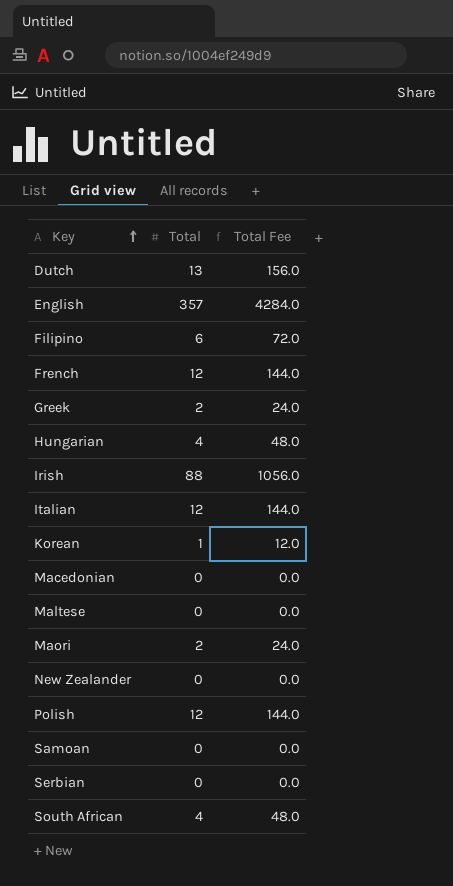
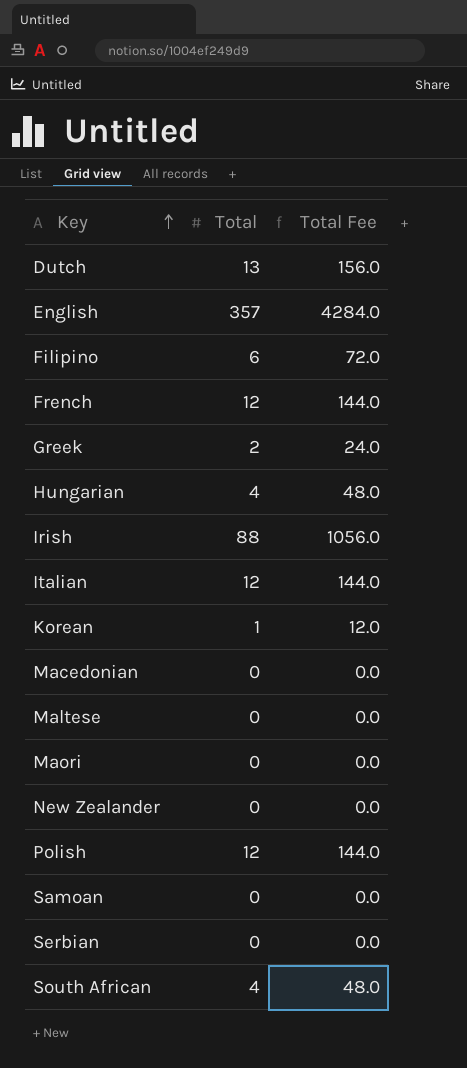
Maori | Total: 2 -> 0
Maori | Total Fee: 24.0 -> 0.0

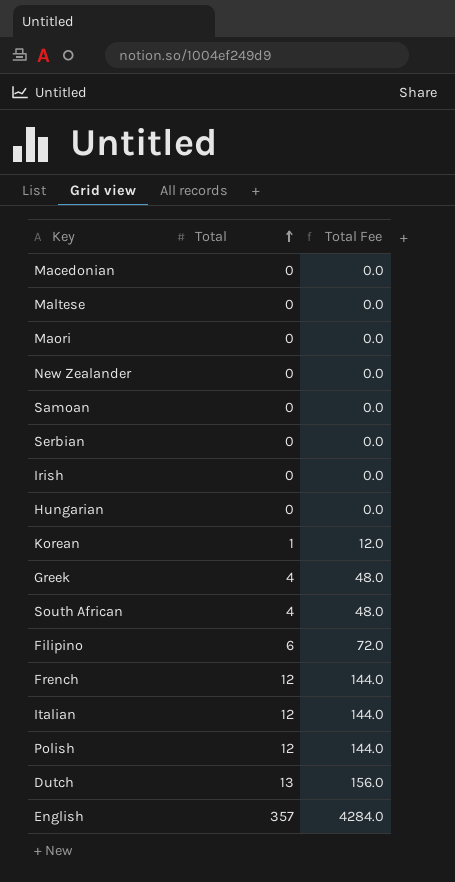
row order: Key ascending -> Total ascending
Irish | Total: 88 -> 0
Irish | Total Fee: 1056.0 -> 0.0
Hungarian | Total: 4 -> 0
Hungarian | Total Fee: 48.0 -> 0.0
Greek | Total: 2 -> 4
Greek | Total Fee: 24.0 -> 48.0

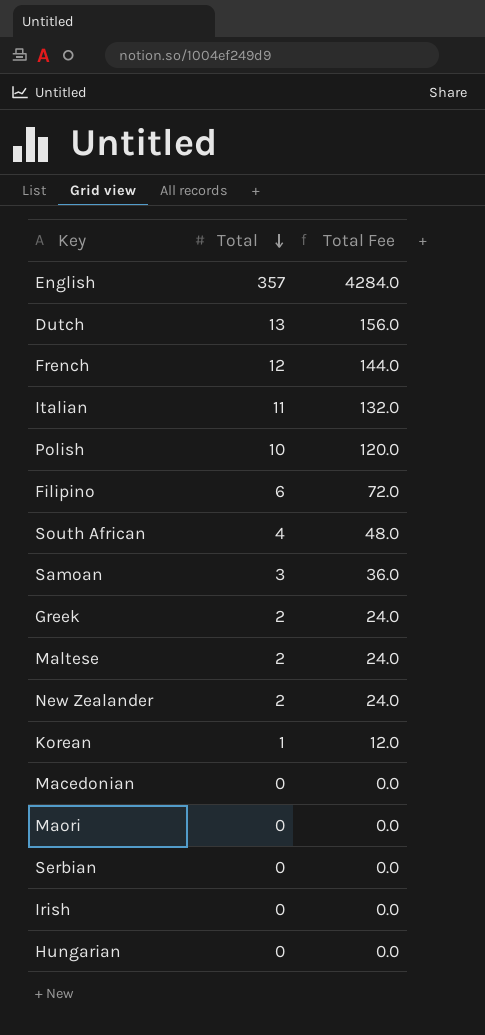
row order: Total ascending -> Total descending
Italian | Total: 12 -> 11
Italian | Total Fee: 144.0 -> 132.0
Polish | Total: 12 -> 10
Polish | Total Fee: 144.0 -> 120.0
Samoan | Total: 0 -> 3
Samoan | Total Fee: 0.0 -> 36.0
Greek | Total: 4 -> 2
Greek | Total Fee: 48.0 -> 24.0
Maltese | Total: 0 -> 2
Maltese | Total Fee: 0.0 -> 24.0
New Zealander | Total: 0 -> 2
New Zealander | Total Fee: 0.0 -> 24.0

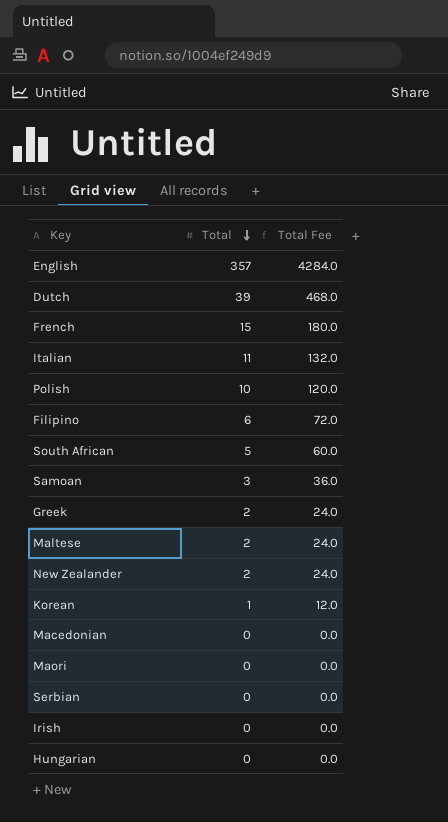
Dutch | Total: 13 -> 39
Dutch | Total Fee: 156.0 -> 468.0
French | Total: 12 -> 15
French | Total Fee: 144.0 -> 180.0
South African | Total: 4 -> 5
South African | Total Fee: 48.0 -> 60.0

